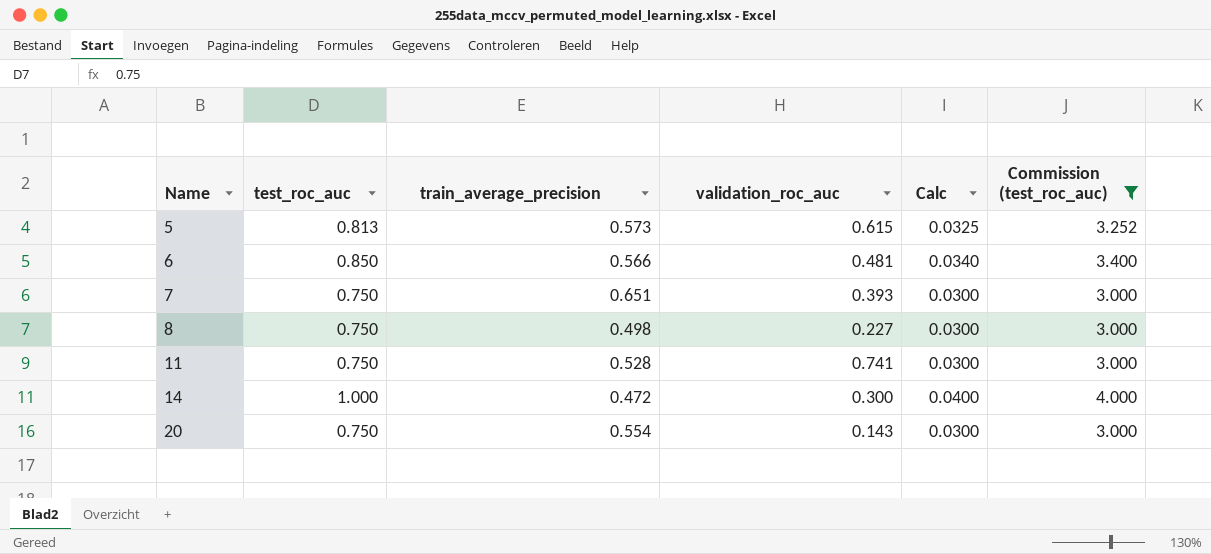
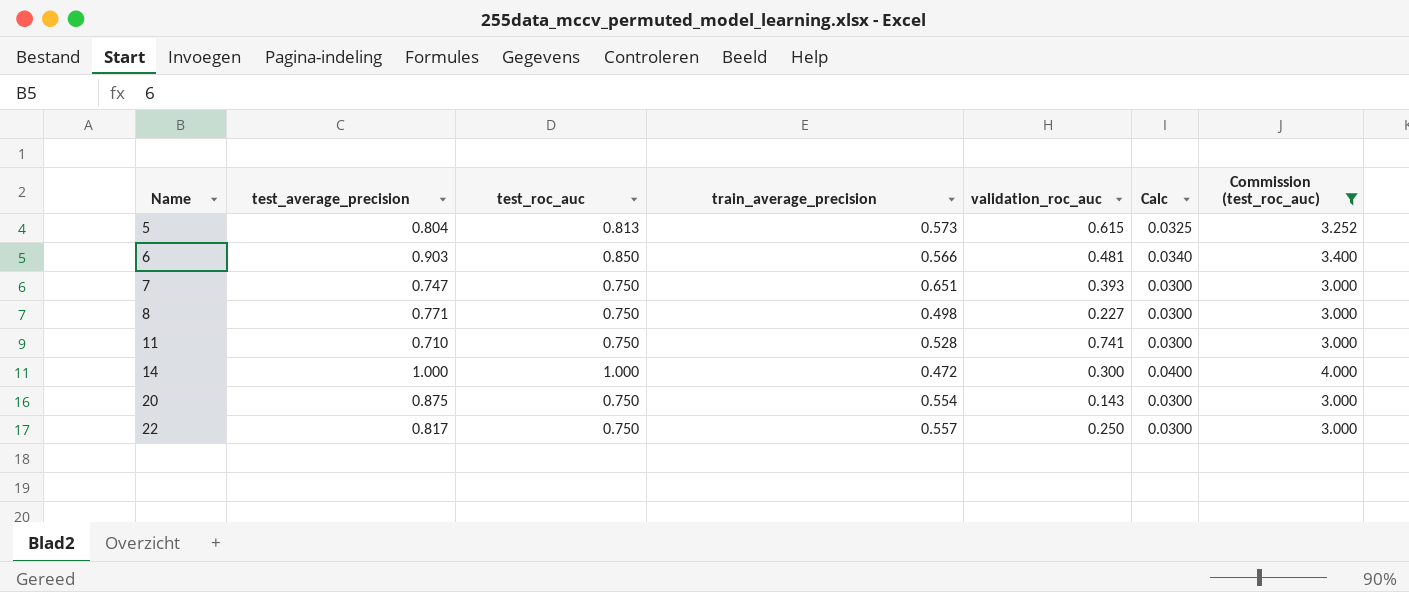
column test_average_precision | position: none -> 2
row 22: none -> 0.817 | 0.750 | 0.557 | 0.250 | 0.0300 | 3.000

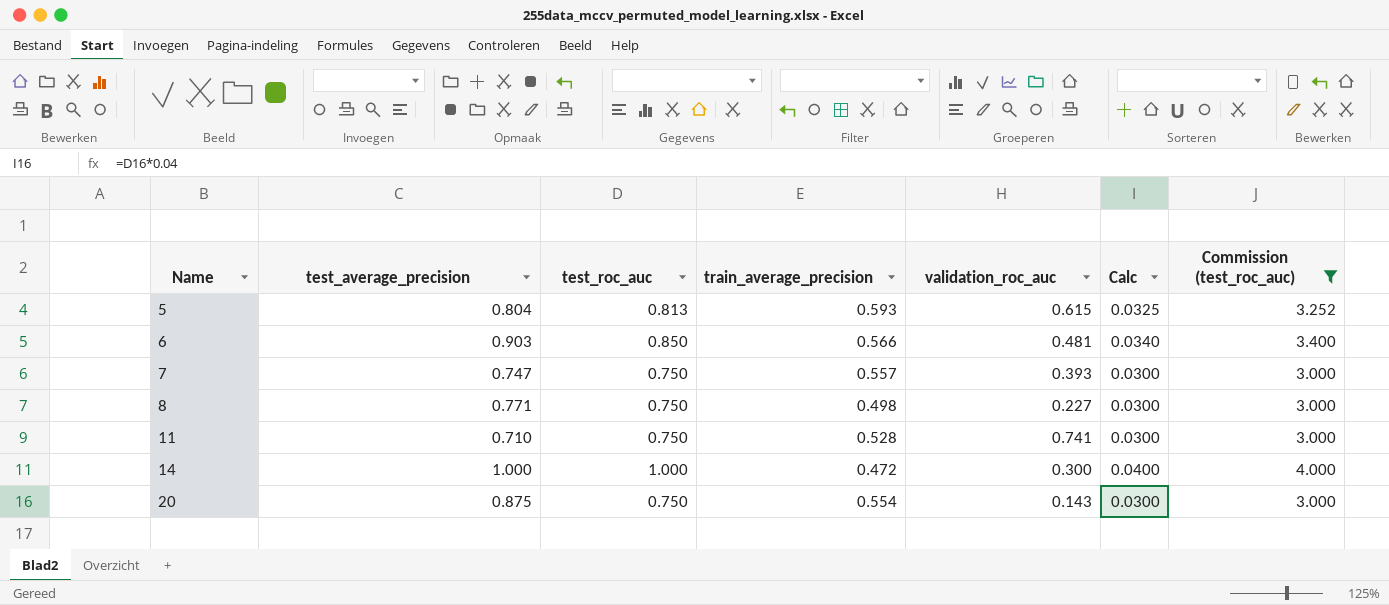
row 22: 0.817 | 0.750 | 0.557 | 0.250 | 0.0300 | 3.000 -> none
5 | train_average_precision: 0.573 -> 0.593
7 | train_average_precision: 0.651 -> 0.557

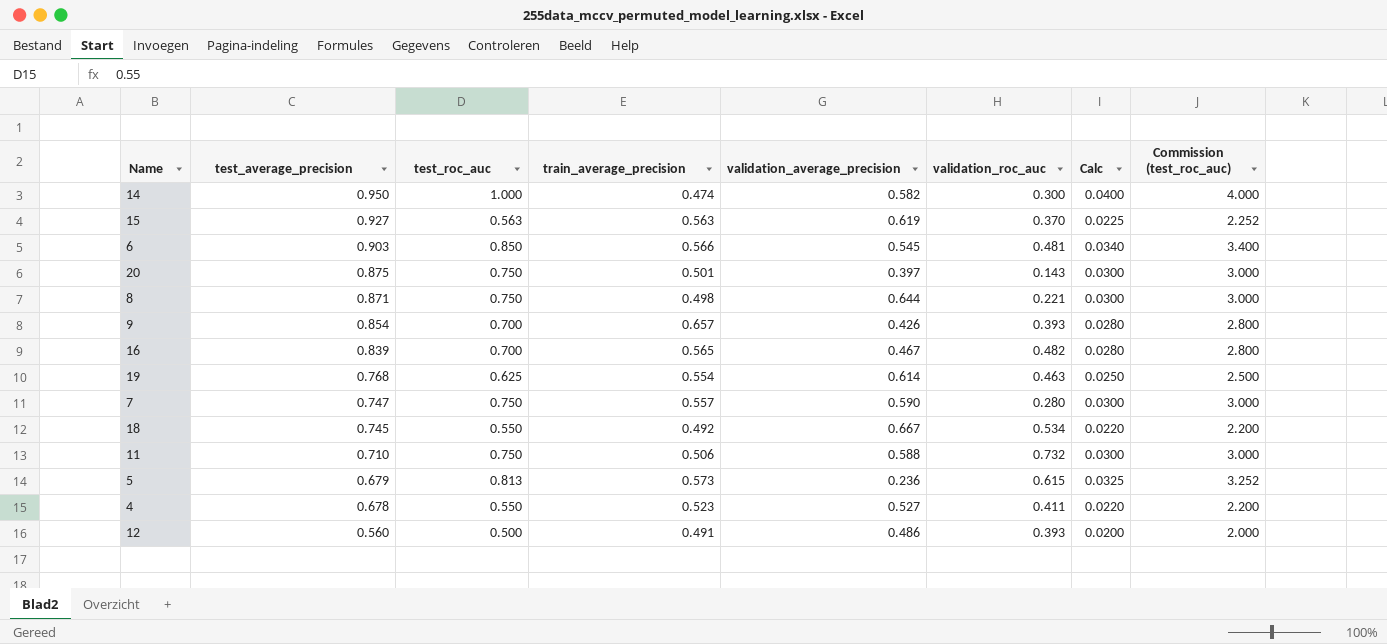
filter: Commission (test_roc_auc) >= 3.000 -> none
row order: Name ascending -> test_average_precision descending
column validation_average_precision | position: none -> 5
14 | test_average_precision: 1.000 -> 0.950
14 | train_average_precision: 0.472 -> 0.474
20 | train_average_precision: 0.554 -> 0.501
8 | test_average_precision: 0.771 -> 0.871
8 | validation_roc_auc: 0.227 -> 0.221
7 | validation_roc_auc: 0.393 -> 0.280
11 | train_average_precision: 0.528 -> 0.506
11 | validation_roc_auc: 0.741 -> 0.732
5 | test_average_precision: 0.804 -> 0.679
5 | train_average_precision: 0.593 -> 0.573

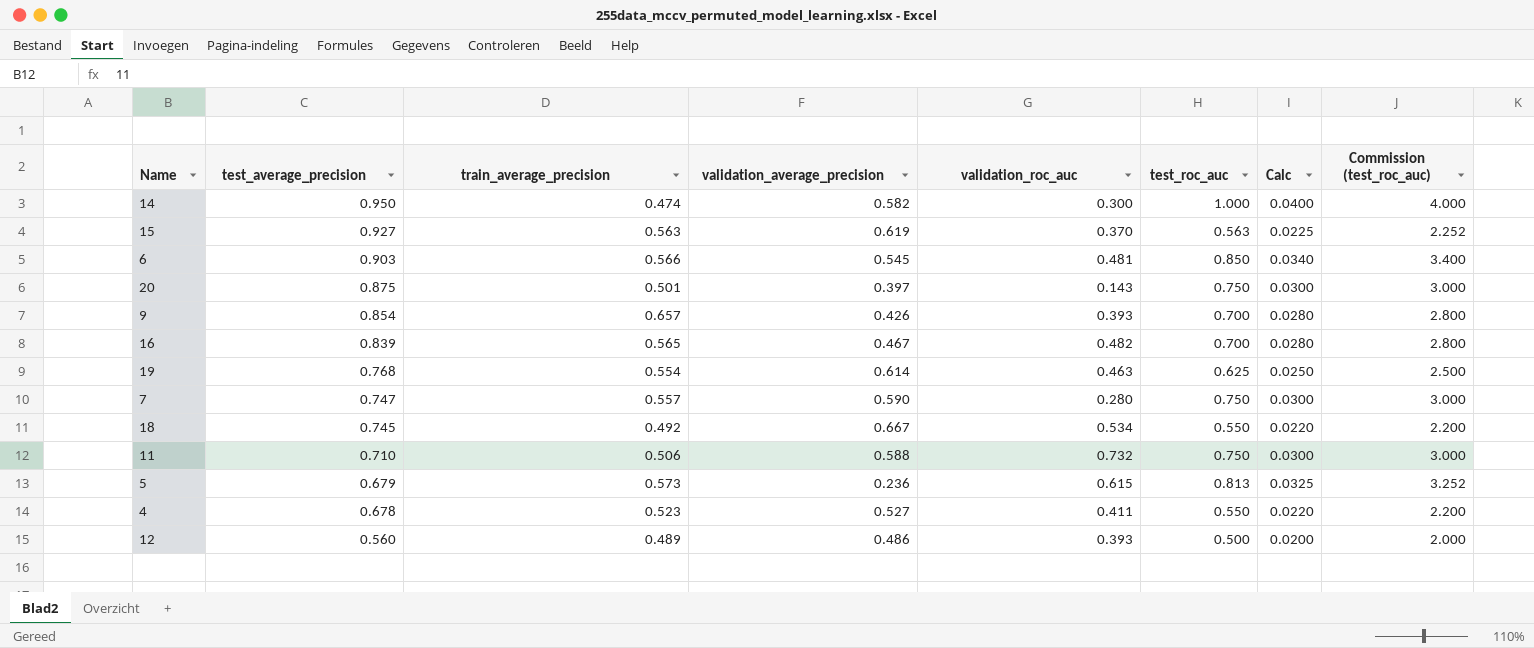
column test_roc_auc | position: 3 -> 6
row 8: 0.871 | 0.750 | 0.498 | 0.644 | 0.221 | 0.0300 | 3.000 -> none
12 | train_average_precision: 0.491 -> 0.489

